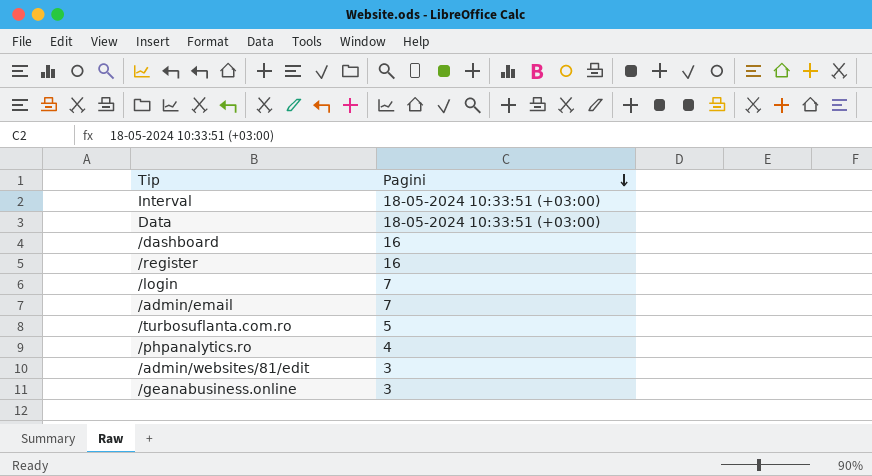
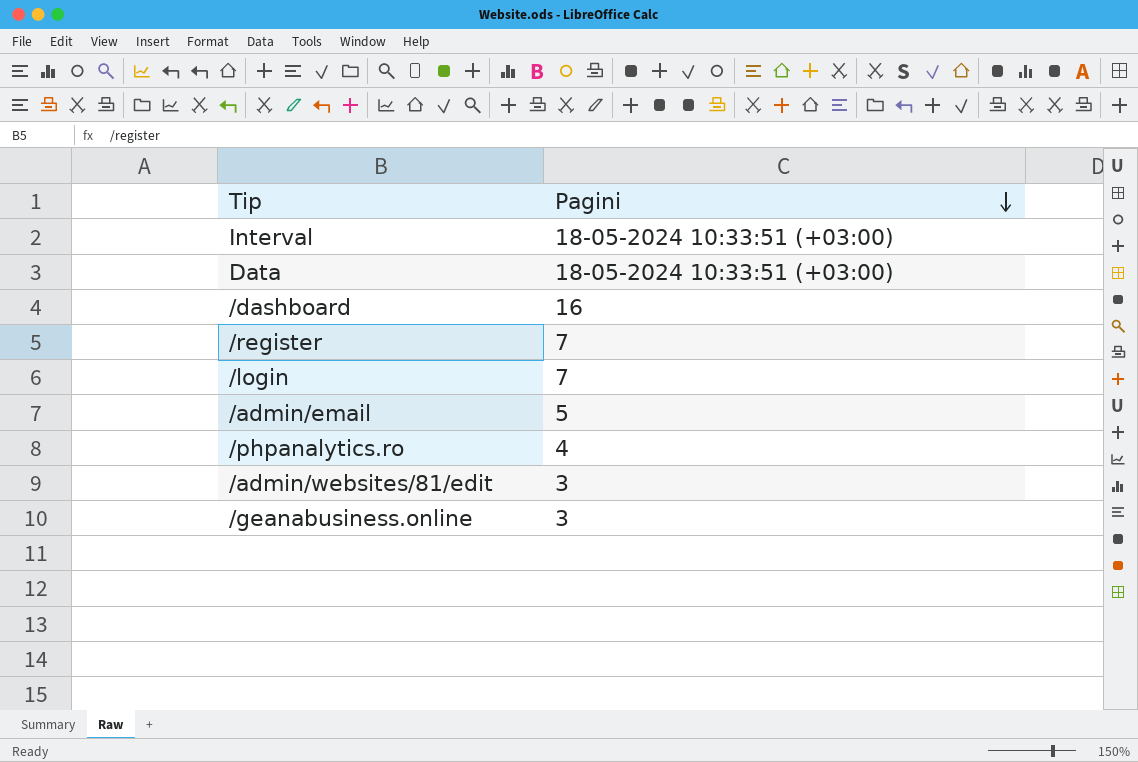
row /turbosuflanta.com.ro: 5 -> none
/register | Pagini: 16 -> 7
/admin/email | Pagini: 7 -> 5

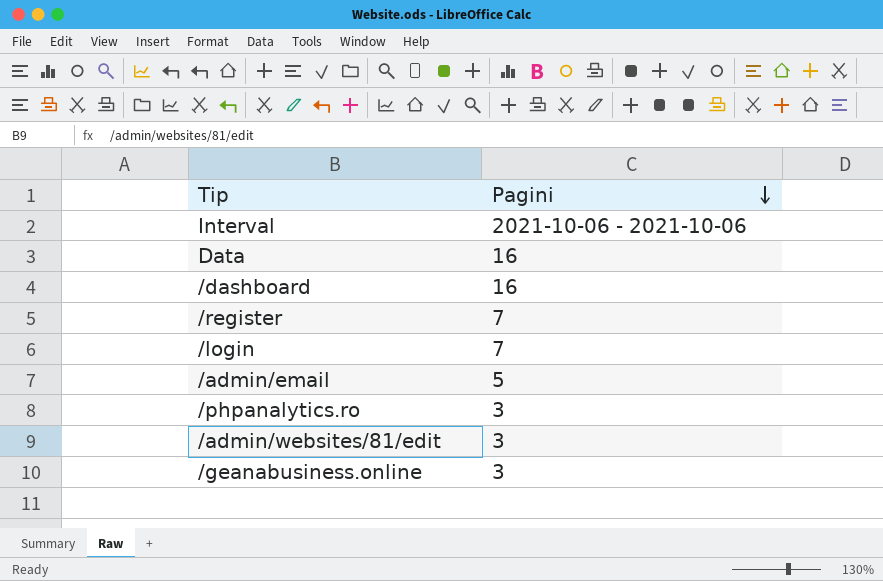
Interval | Pagini: 18-05-2024 10:33:51 (+03:00) -> 2021-10-06 - 2021-10-06
Data | Pagini: 18-05-2024 10:33:51 (+03:00) -> 16
/phpanalytics.ro | Pagini: 4 -> 3

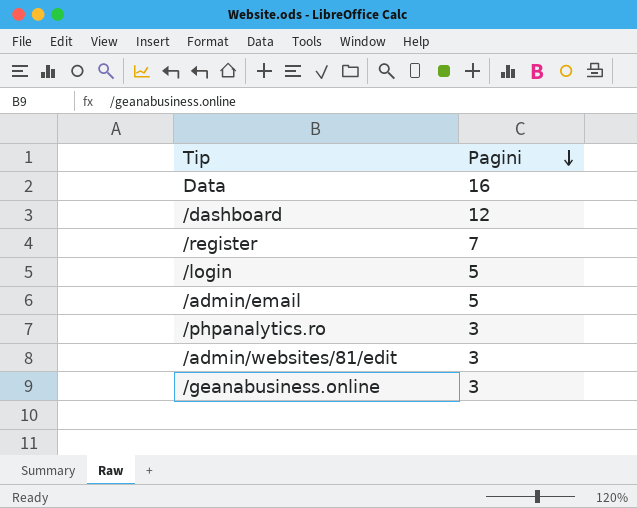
row Interval: 2021-10-06 - 2021-10-06 -> none
/dashboard | Pagini: 16 -> 12
/login | Pagini: 7 -> 5

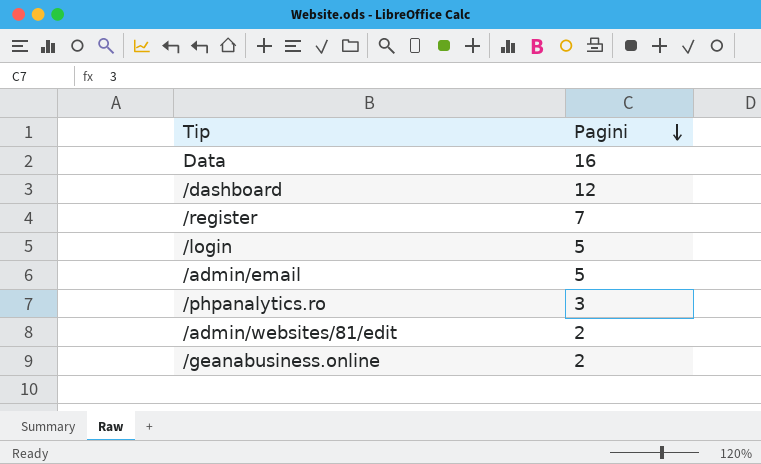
/admin/websites/81/edit | Pagini: 3 -> 2
/geanabusiness.online | Pagini: 3 -> 2

